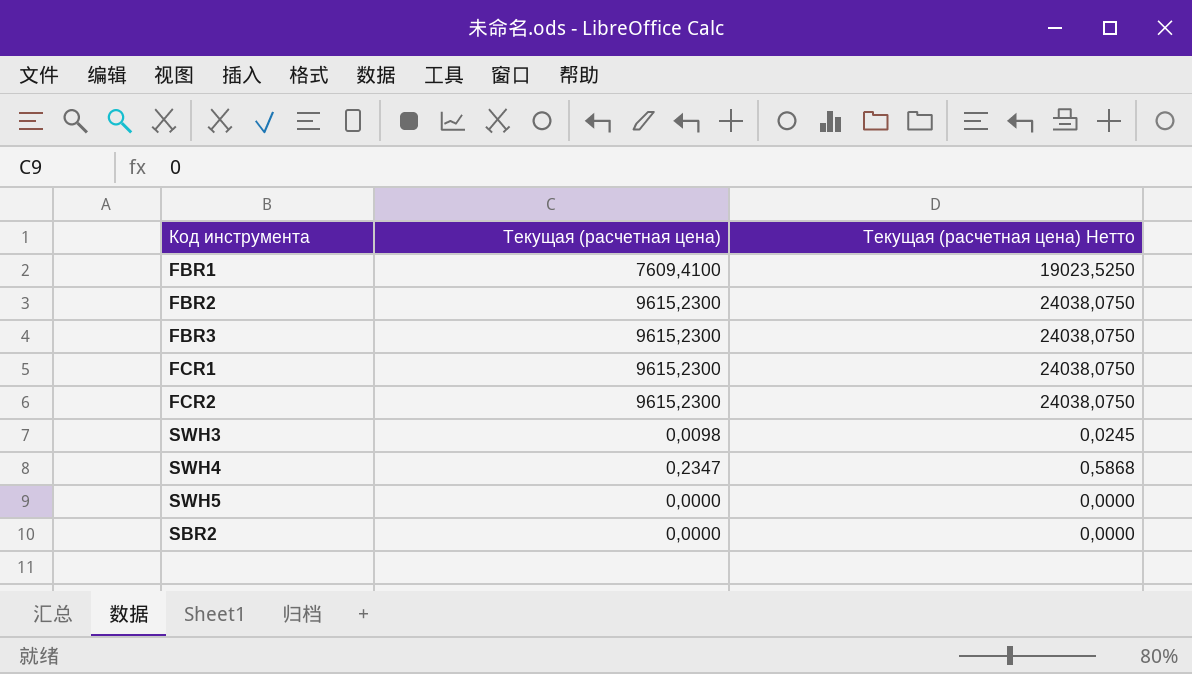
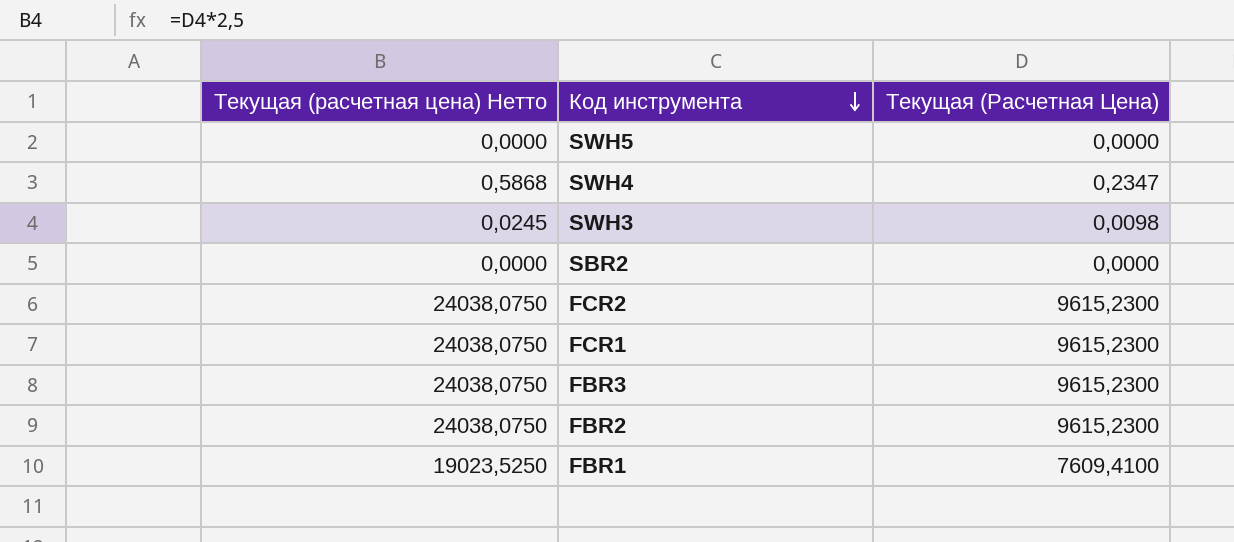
row order: none -> Код инструмента descending
column Текущая (расчетная цена) Нетто | position: 3 -> 1
column name: Текущая (расчетная цена) -> Текущая (Расчетная Цена)

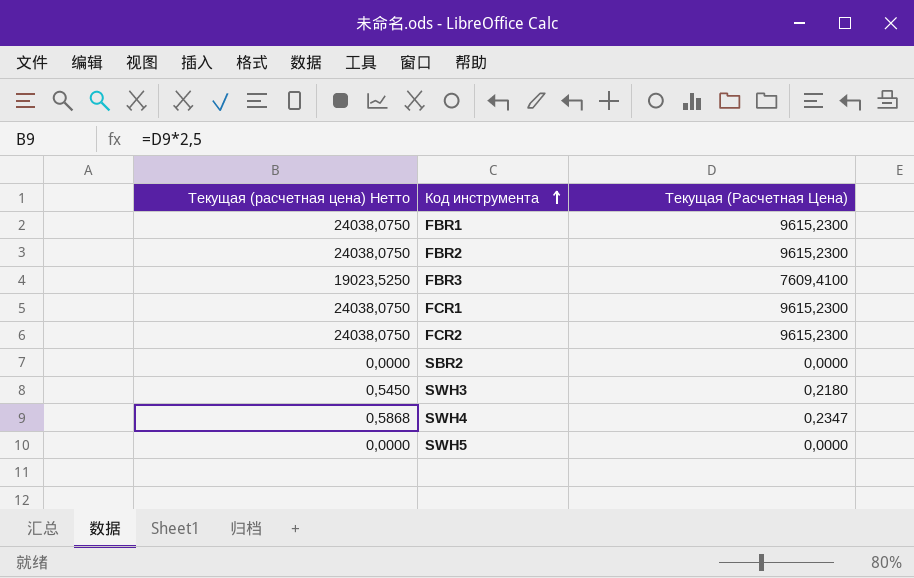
row order: Код инструмента descending -> Код инструмента ascending
FBR1 | Текущая (расчетная цена) Нетто: 19023,5250 -> 24038,0750
FBR1 | Текущая (Расчетная Цена): 7609,4100 -> 9615,2300
FBR3 | Текущая (расчетная цена) Нетто: 24038,0750 -> 19023,5250
FBR3 | Текущая (Расчетная Цена): 9615,2300 -> 7609,4100
SWH3 | Текущая (расчетная цена) Нетто: 0,0245 -> 0,5450
SWH3 | Текущая (Расчетная Цена): 0,0098 -> 0,2180

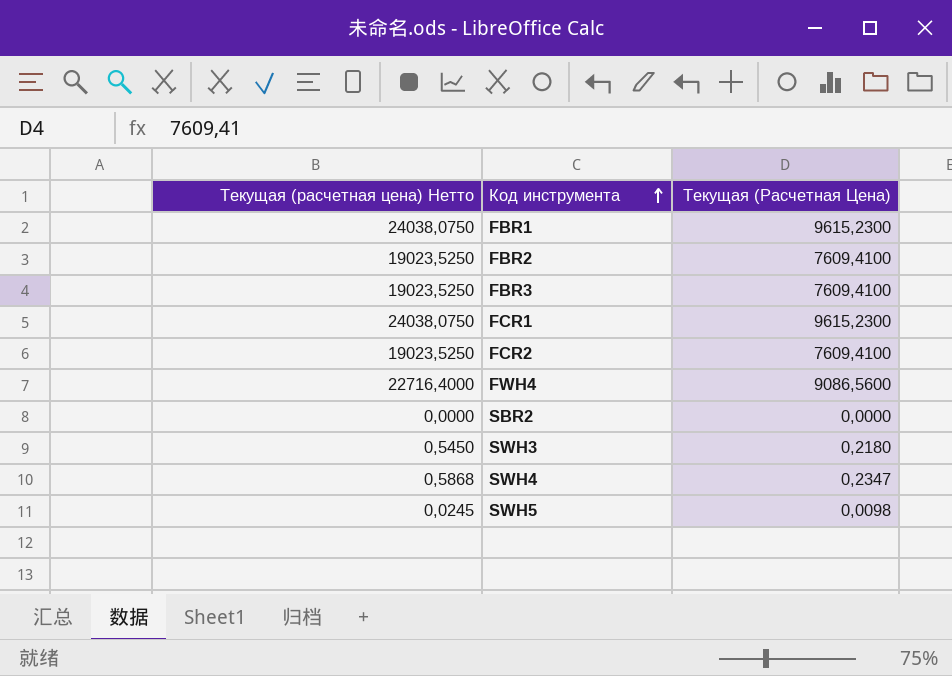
FBR2 | Текущая (расчетная цена) Нетто: 24038,0750 -> 19023,5250
FBR2 | Текущая (Расчетная Цена): 9615,2300 -> 7609,4100
FCR2 | Текущая (расчетная цена) Нетто: 24038,0750 -> 19023,5250
FCR2 | Текущая (Расчетная Цена): 9615,2300 -> 7609,4100
row FWH4: none -> 22716,4000 | 9086,5600
SWH5 | Текущая (расчетная цена) Нетто: 0,0000 -> 0,0245
SWH5 | Текущая (Расчетная Цена): 0,0000 -> 0,0098

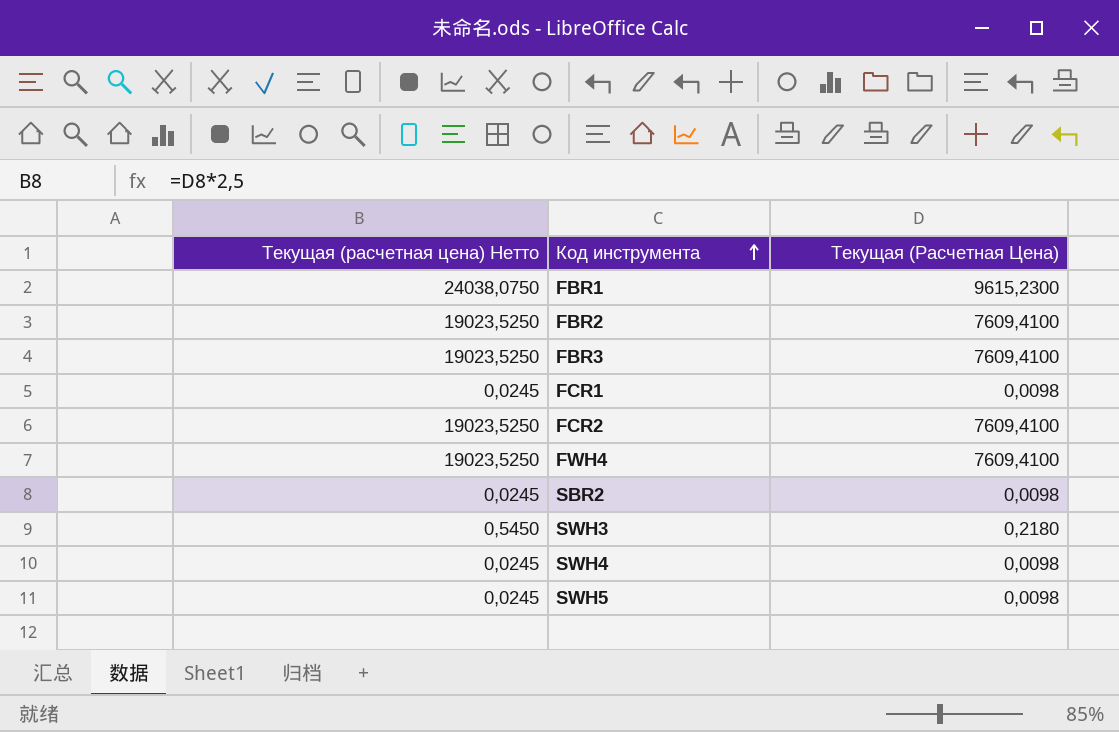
FCR1 | Текущая (расчетная цена) Нетто: 24038,0750 -> 0,0245
FCR1 | Текущая (Расчетная Цена): 9615,2300 -> 0,0098
FWH4 | Текущая (расчетная цена) Нетто: 22716,4000 -> 19023,5250
FWH4 | Текущая (Расчетная Цена): 9086,5600 -> 7609,4100
SBR2 | Текущая (расчетная цена) Нетто: 0,0000 -> 0,0245
SBR2 | Текущая (Расчетная Цена): 0,0000 -> 0,0098
SWH4 | Текущая (расчетная цена) Нетто: 0,5868 -> 0,0245
SWH4 | Текущая (Расчетная Цена): 0,2347 -> 0,0098

